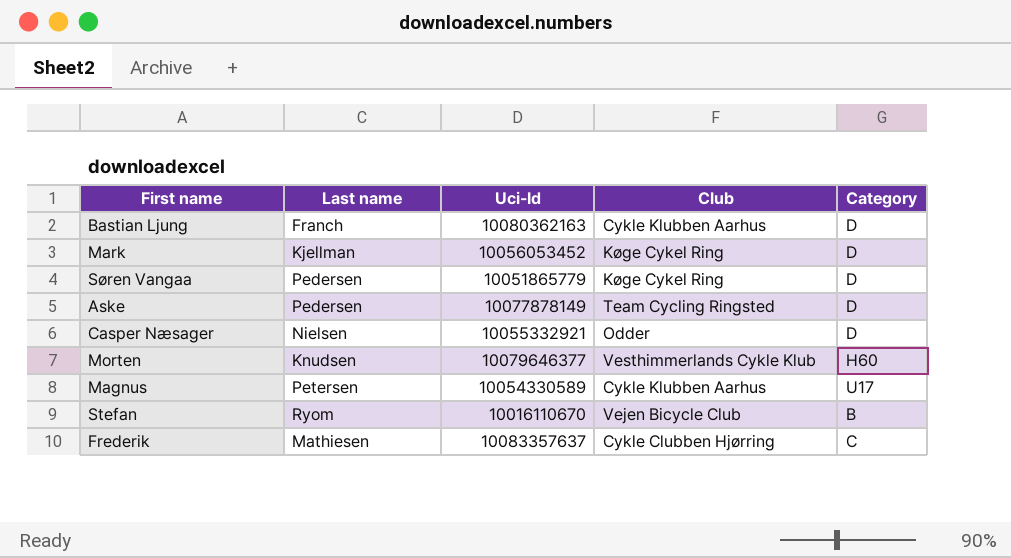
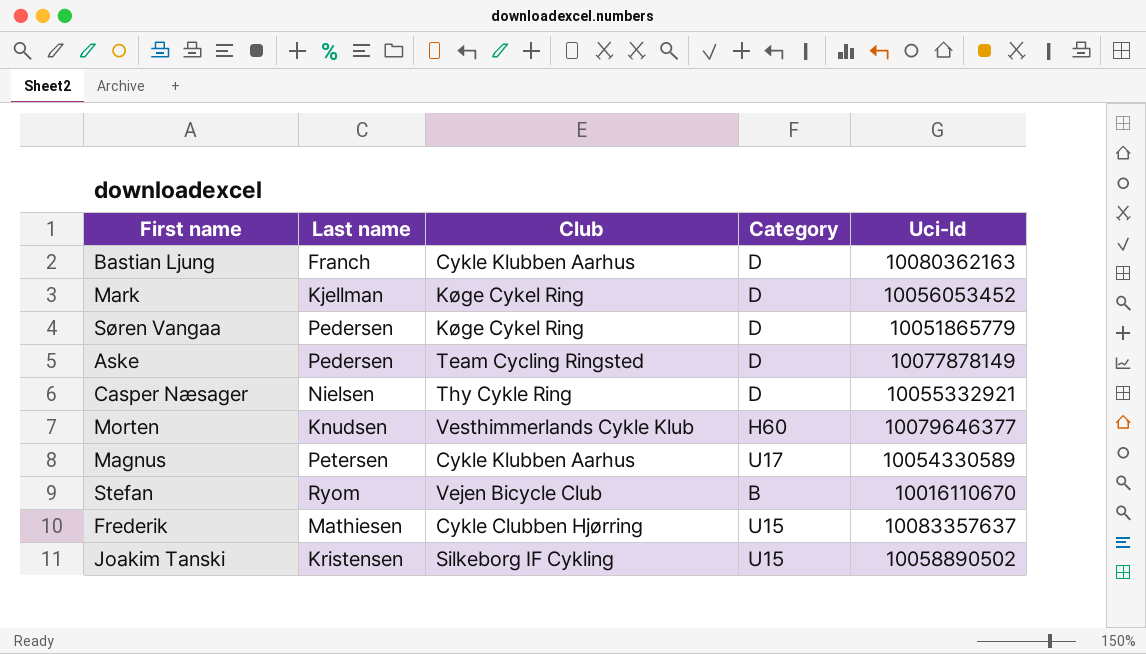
column Uci-Id | position: 3 -> 5
Casper Næsager | Club: Odder -> Thy Cykle Ring
Frederik | Category: C -> U15
row Joakim Tanski: none -> Kristensen | Silkeborg IF Cykling | U15 | 10058890502

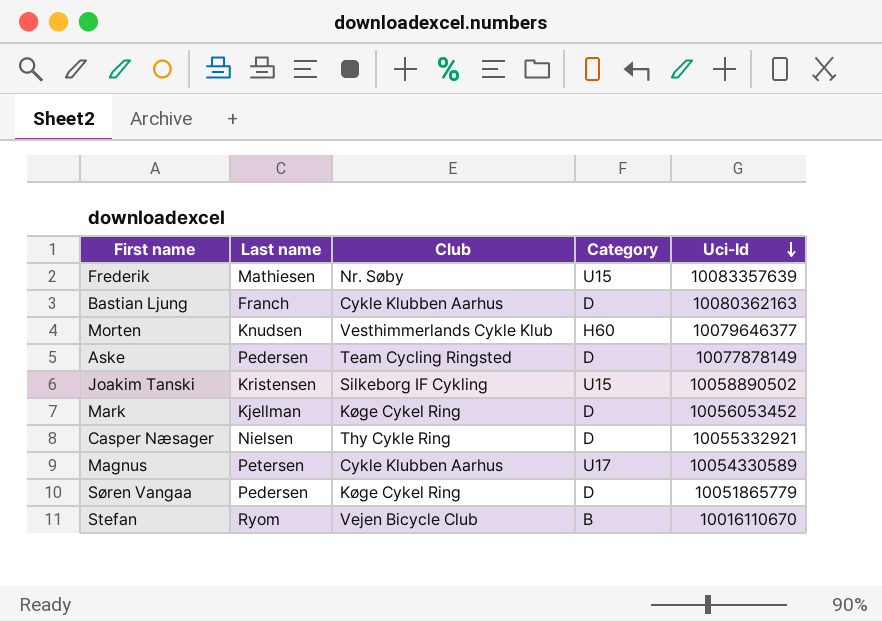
row order: none -> Uci-Id descending
Frederik | Club: Cykle Clubben Hjørring -> Nr. Søby
Frederik | Uci-Id: 10083357637 -> 10083357639

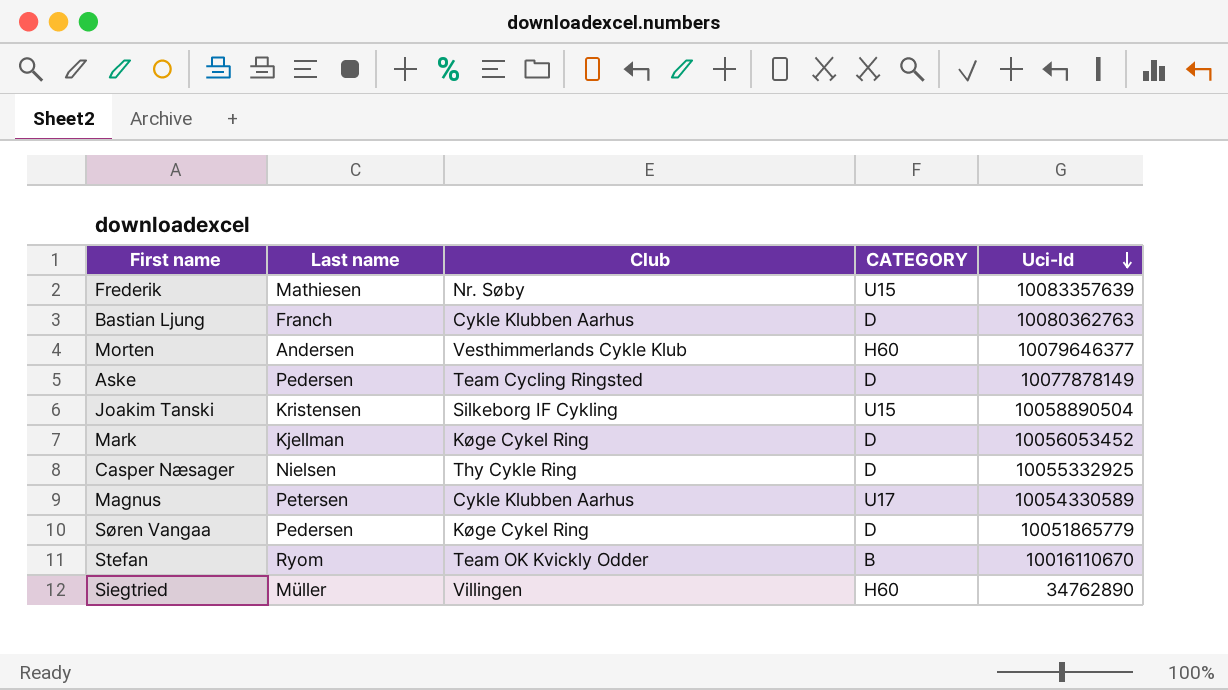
column name: Category -> CATEGORY
Bastian Ljung | Uci-Id: 10080362163 -> 10080362763
Morten | Last name: Knudsen -> Andersen
Joakim Tanski | Uci-Id: 10058890502 -> 10058890504
Casper Næsager | Uci-Id: 10055332921 -> 10055332925
Stefan | Club: Vejen Bicycle Club -> Team OK Kvickly Odder
row Siegtried: none -> Müller | Villingen | H60 | 34762890

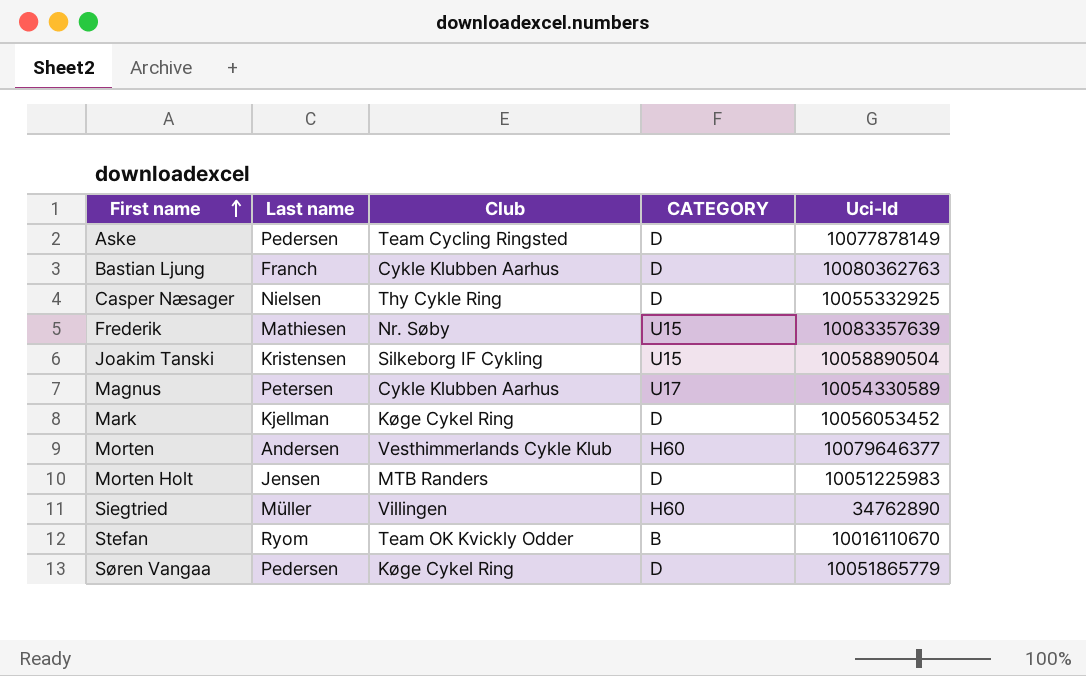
row order: Uci-Id descending -> First name ascending
row Morten Holt: none -> Jensen | MTB Randers | D | 10051225983

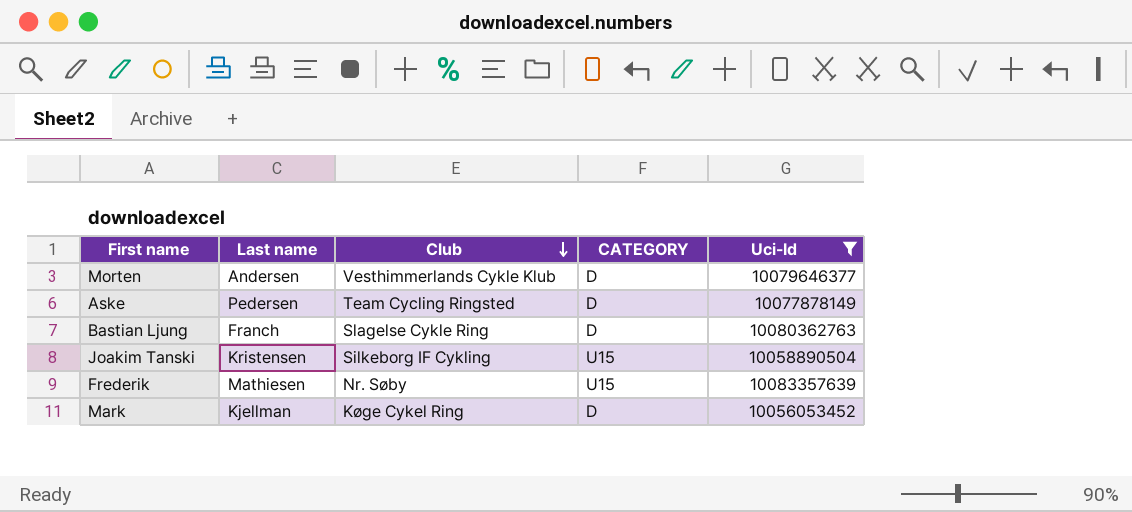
filter: none -> Uci-Id >= 10056053452
row order: First name ascending -> Club descending
Morten | CATEGORY: H60 -> D
Bastian Ljung | Club: Cykle Klubben Aarhus -> Slagelse Cykle Ring

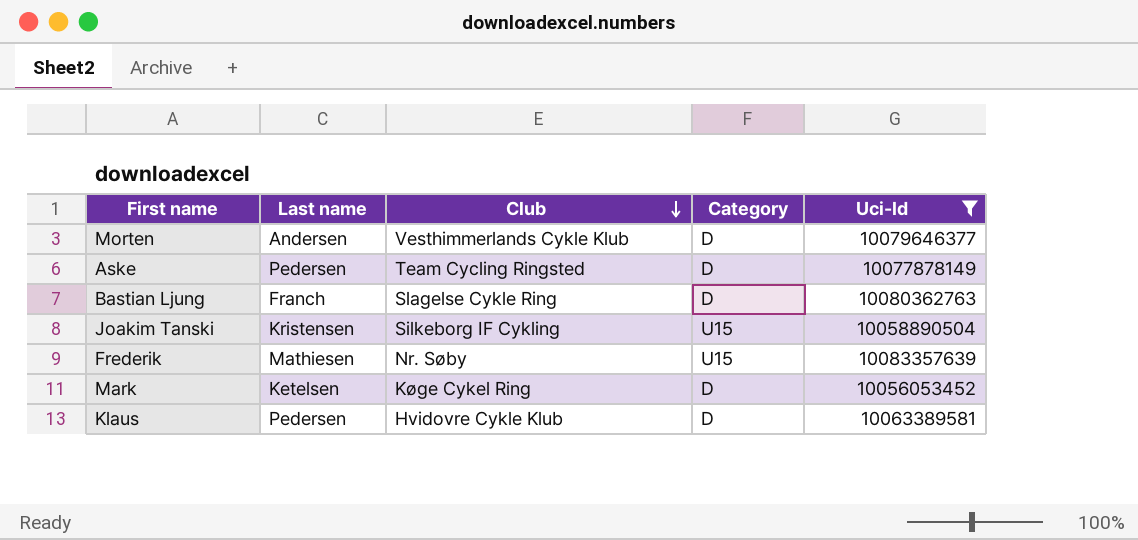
column name: CATEGORY -> Category
Mark | Last name: Kjellman -> Ketelsen
row Klaus: none -> Pedersen | Hvidovre Cykle Klub | D | 10063389581

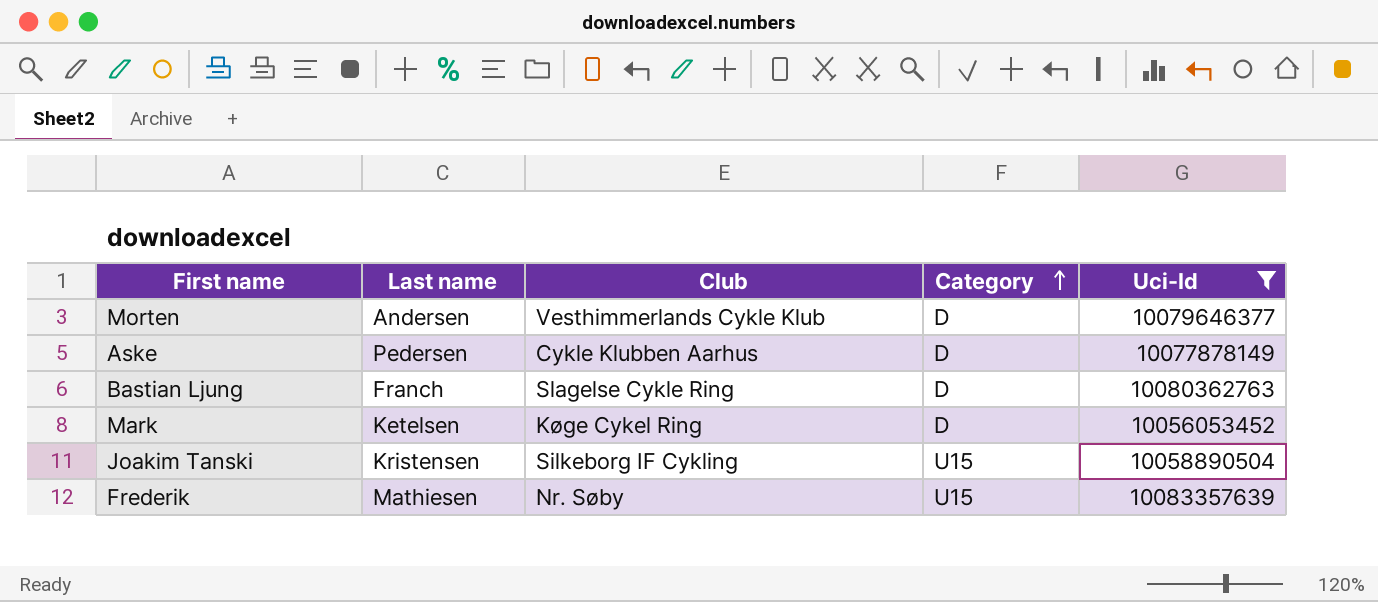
row order: Club descending -> Category ascending
row Klaus: Pedersen | Hvidovre Cykle Klub | D | 10063389581 -> none
Aske | Club: Team Cycling Ringsted -> Cykle Klubben Aarhus

